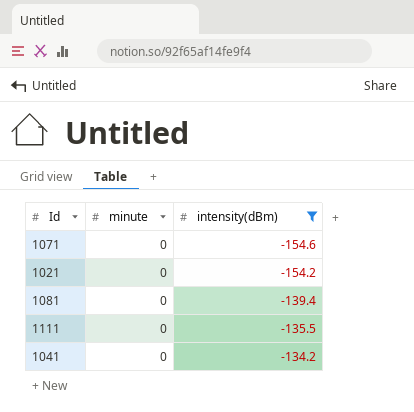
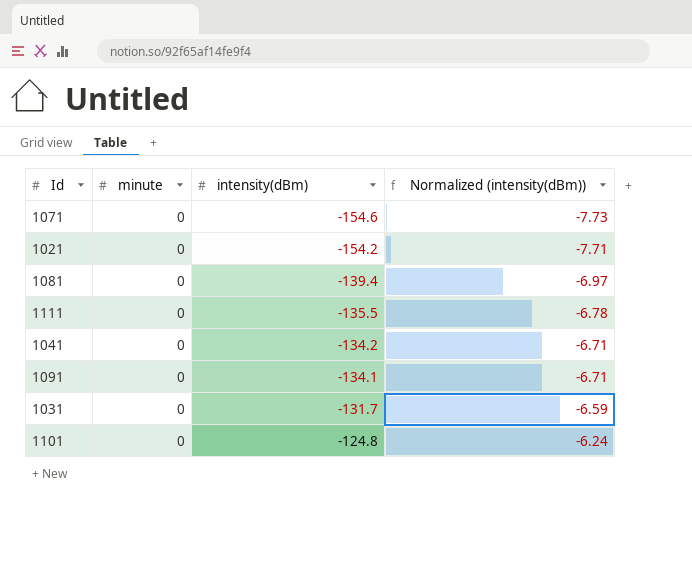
filter: intensity(dBm) <= -134.2 -> none
column Normalized (intensity(dBm)) | formula: none -> [intensity(dBm)] * 0.05

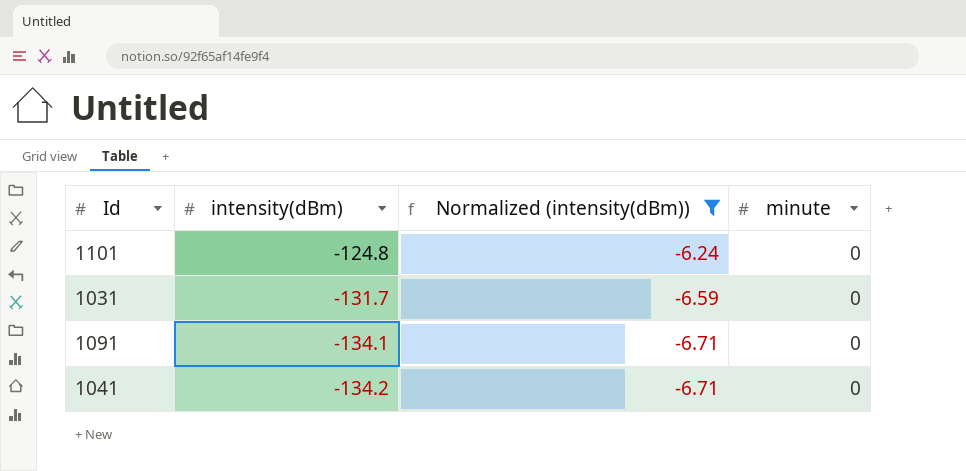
filter: none -> Normalized (intensity(dBm)) >= -6.71
row order: intensity(dBm) ascending -> intensity(dBm) descending
column minute | position: 2 -> 4

